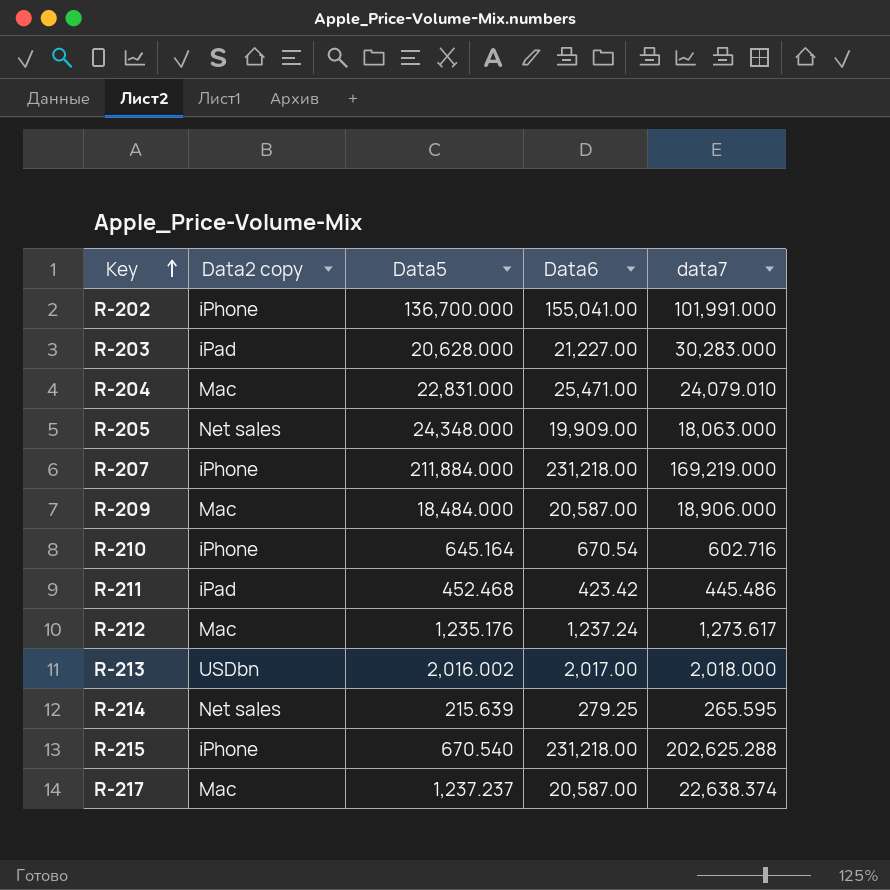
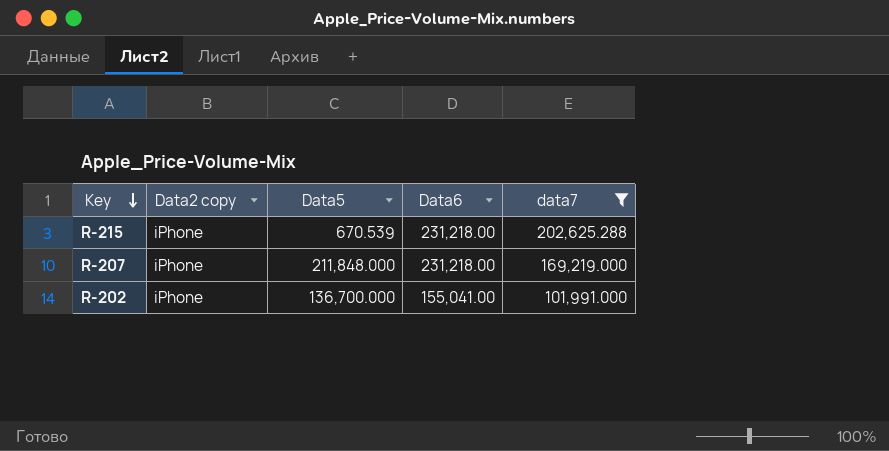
filter: none -> data7 >= 101,991.000
row order: Key ascending -> Key descending
R-215 | Data5: 670.540 -> 670.539
R-207 | Data5: 211,884.000 -> 211,848.000

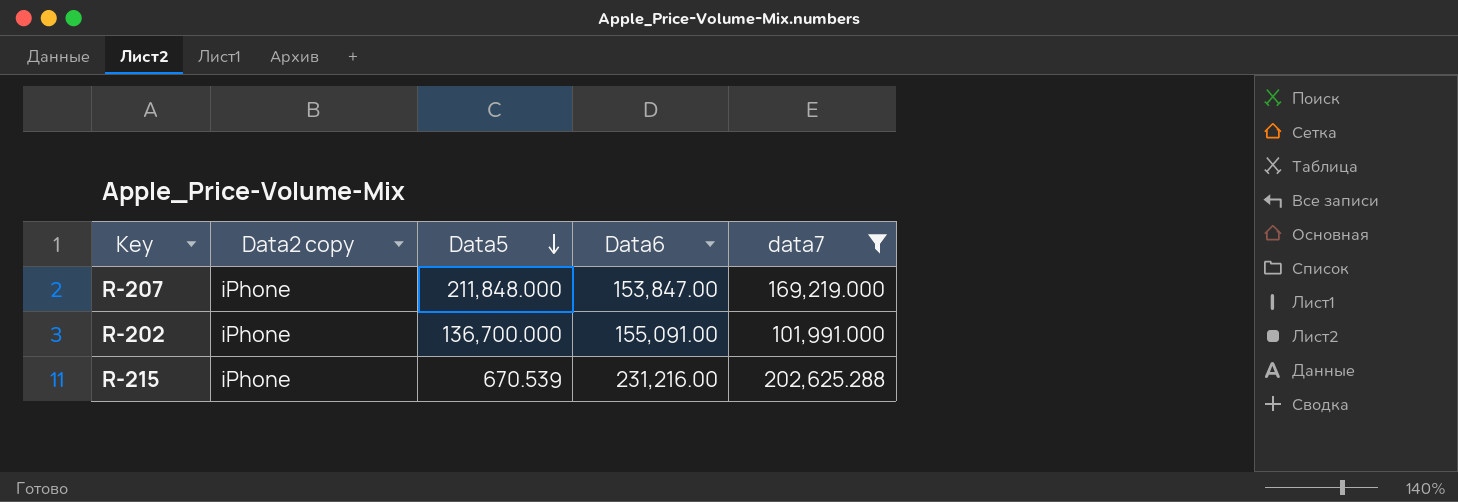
row order: Key descending -> Data5 descending
R-207 | Data6: 231,218.00 -> 153,847.00
R-202 | Data6: 155,041.00 -> 155,091.00
R-215 | Data6: 231,218.00 -> 231,216.00

